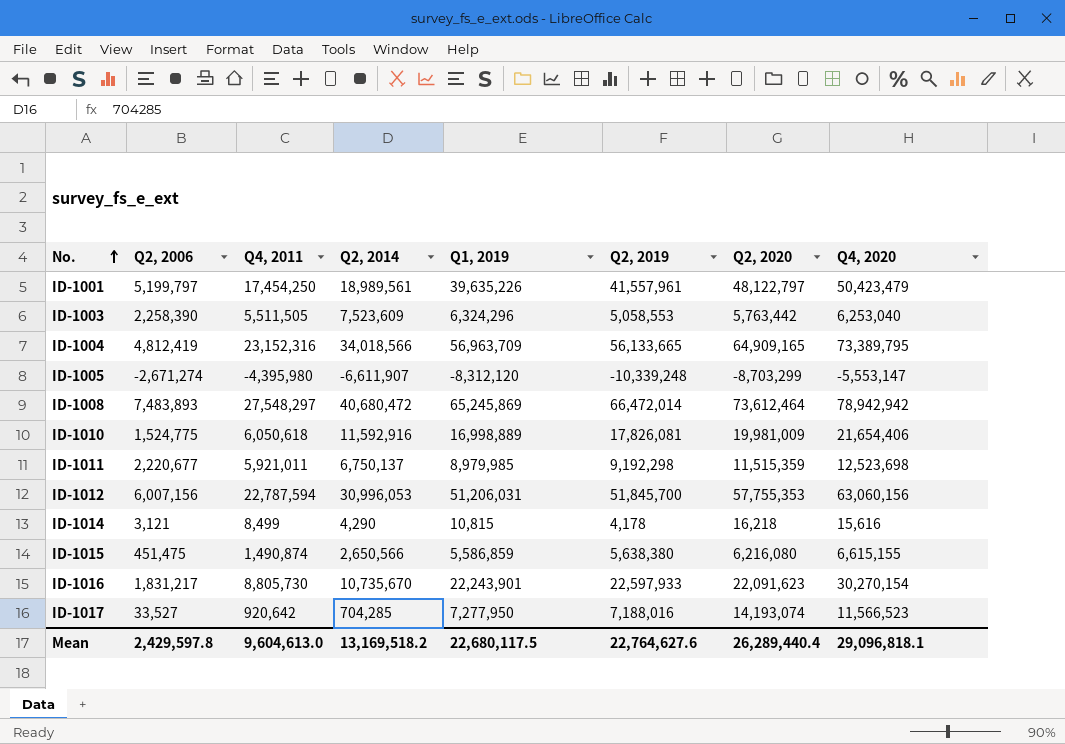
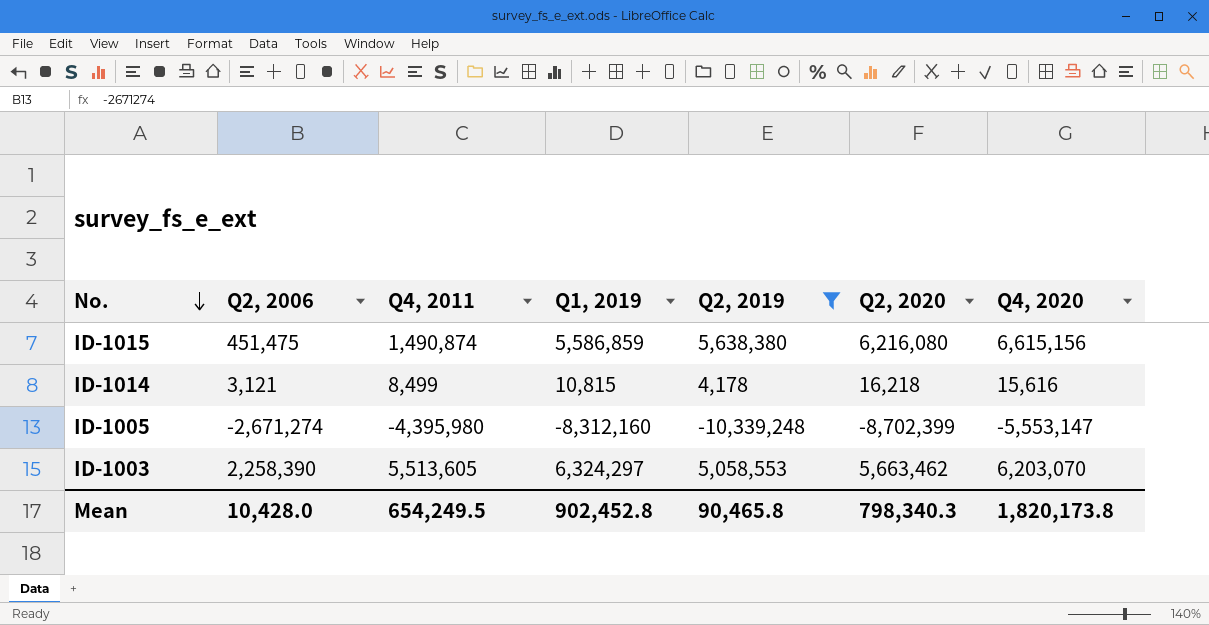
filter: none -> Q2, 2019 <= 5,638,380
row order: No. ascending -> No. descending
column Q2, 2014 | position: 4 -> none
ID-1015 | Q4, 2020: 6,615,155 -> 6,615,156
ID-1005 | Q1, 2019: -8,312,120 -> -8,312,160
ID-1005 | Q2, 2020: -8,703,299 -> -8,702,399
ID-1003 | Q4, 2011: 5,511,505 -> 5,513,605
ID-1003 | Q1, 2019: 6,324,296 -> 6,324,297
ID-1003 | Q2, 2020: 5,763,442 -> 5,663,462
ID-1003 | Q4, 2020: 6,253,040 -> 6,203,070
Mean | Q2, 2006: 2,429,597.8 -> 10,428.0
Mean | Q4, 2011: 9,604,613.0 -> 654,249.5
Mean | Q1, 2019: 22,680,117.5 -> 902,452.8
Mean | Q2, 2019: 22,764,627.6 -> 90,465.8
Mean | Q2, 2020: 26,289,440.4 -> 798,340.3
Mean | Q4, 2020: 29,096,818.1 -> 1,820,173.8

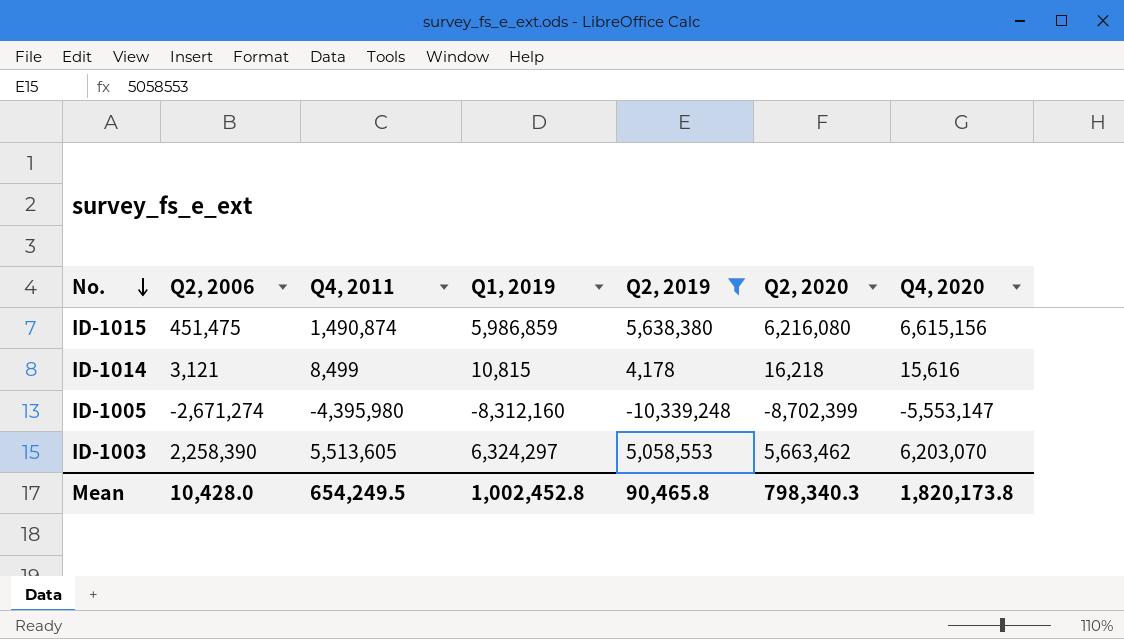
ID-1015 | Q1, 2019: 5,586,859 -> 5,986,859
Mean | Q1, 2019: 902,452.8 -> 1,002,452.8

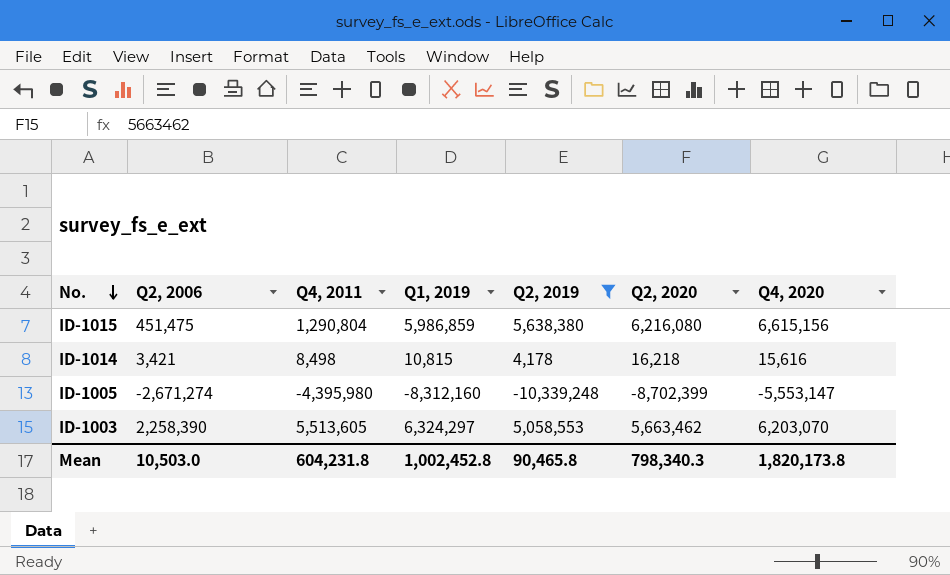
ID-1015 | Q4, 2011: 1,490,874 -> 1,290,804
ID-1014 | Q2, 2006: 3,121 -> 3,421
ID-1014 | Q4, 2011: 8,499 -> 8,498
Mean | Q2, 2006: 10,428.0 -> 10,503.0
Mean | Q4, 2011: 654,249.5 -> 604,231.8

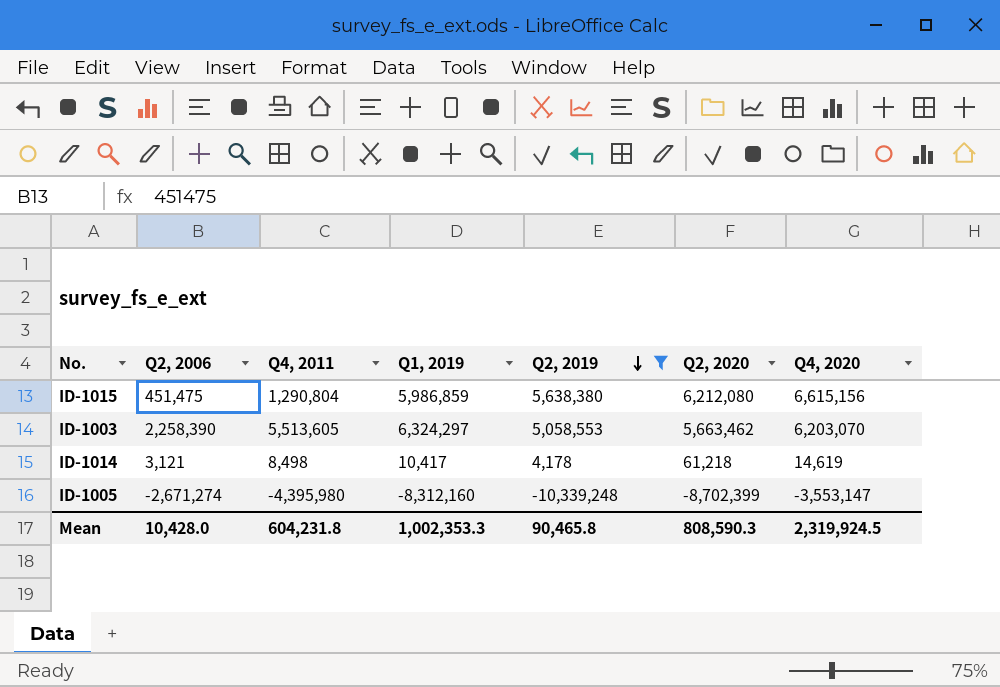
row order: No. descending -> Q2, 2019 descending
ID-1015 | Q2, 2020: 6,216,080 -> 6,212,080
ID-1014 | Q2, 2006: 3,421 -> 3,121
ID-1014 | Q1, 2019: 10,815 -> 10,417
ID-1014 | Q2, 2020: 16,218 -> 61,218
ID-1014 | Q4, 2020: 15,616 -> 14,619
ID-1005 | Q4, 2020: -5,553,147 -> -3,553,147
Mean | Q2, 2006: 10,503.0 -> 10,428.0
Mean | Q1, 2019: 1,002,452.8 -> 1,002,353.3
Mean | Q2, 2020: 798,340.3 -> 808,590.3
Mean | Q4, 2020: 1,820,173.8 -> 2,319,924.5

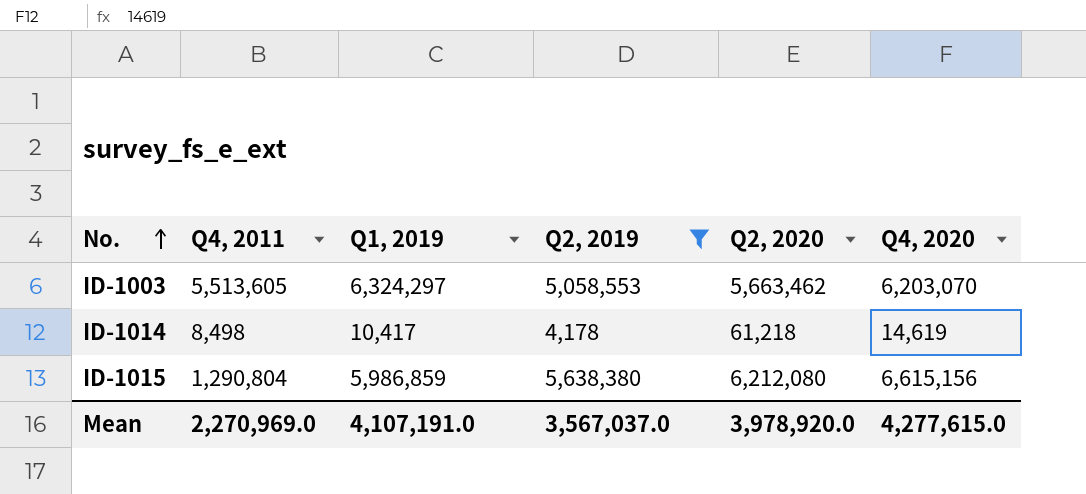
row order: Q2, 2019 descending -> No. ascending
column Q2, 2006 | position: 2 -> none
row ID-1005: -2,671,274 | -4,395,980 | -8,312,160 | -10,339,248 | -8,702,399 | -3,553,147 -> none
Mean | Q4, 2011: 604,231.8 -> 2,270,969.0
Mean | Q1, 2019: 1,002,353.3 -> 4,107,191.0
Mean | Q2, 2019: 90,465.8 -> 3,567,037.0
Mean | Q2, 2020: 808,590.3 -> 3,978,920.0
Mean | Q4, 2020: 2,319,924.5 -> 4,277,615.0

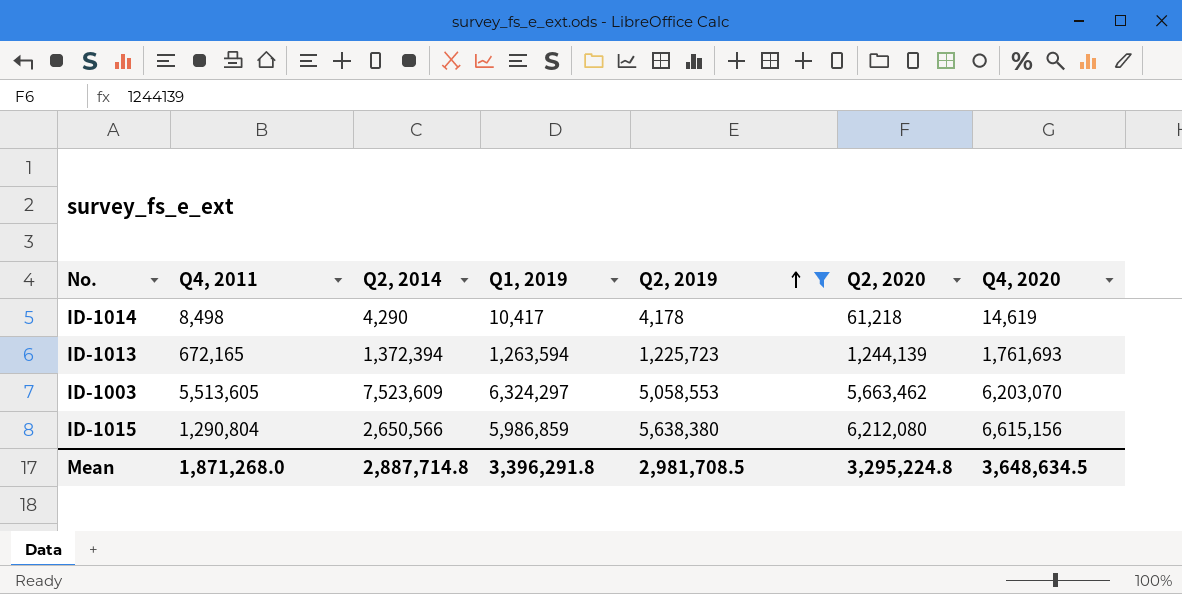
row order: No. ascending -> Q2, 2019 ascending
column Q2, 2014 | position: none -> 3
row ID-1013: none -> 672,165 | 1,372,394 | 1,263,594 | 1,225,723 | 1,244,139 | 1,761,693
Mean | Q4, 2011: 2,270,969.0 -> 1,871,268.0
Mean | Q1, 2019: 4,107,191.0 -> 3,396,291.8
Mean | Q2, 2019: 3,567,037.0 -> 2,981,708.5
Mean | Q2, 2020: 3,978,920.0 -> 3,295,224.8
Mean | Q4, 2020: 4,277,615.0 -> 3,648,634.5

